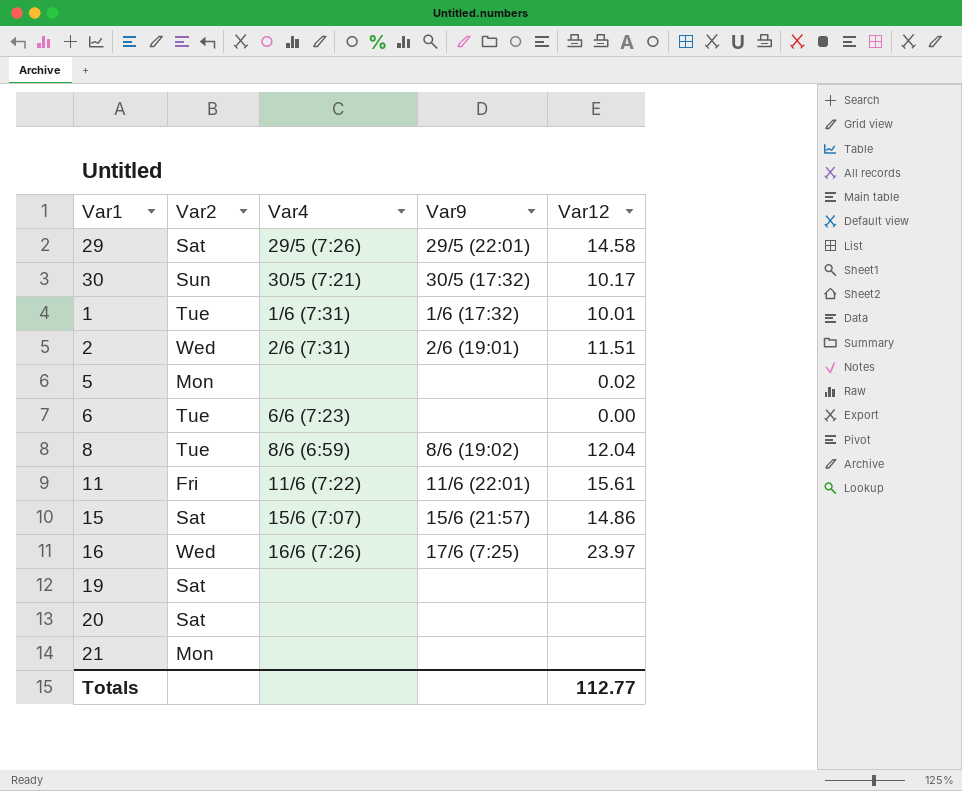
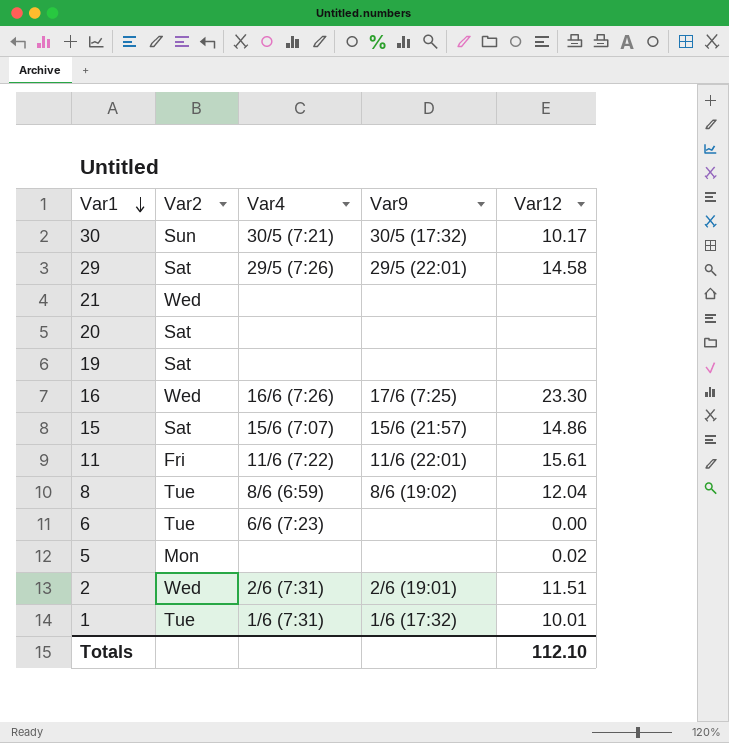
row order: none -> Var1 descending
21 | Var2: Mon -> Wed
16 | Var12: 23.97 -> 23.30
Totals | Var12: 112.77 -> 112.10

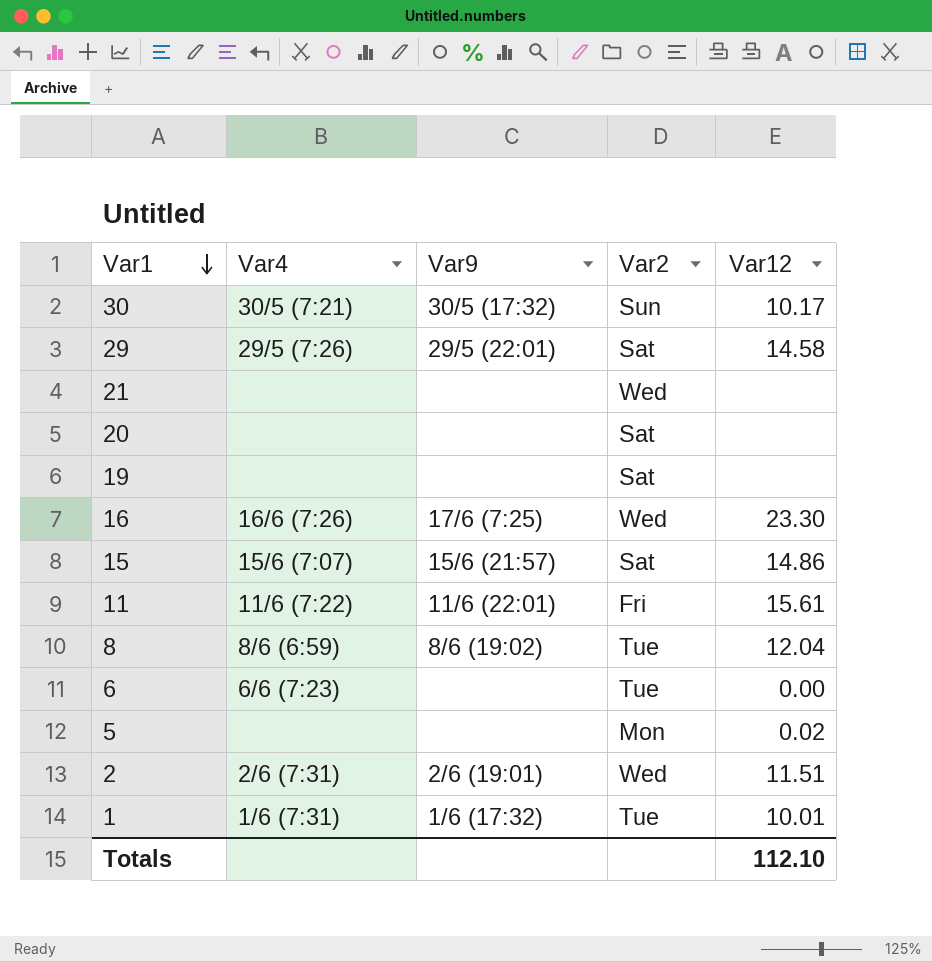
column Var2 | position: 2 -> 4

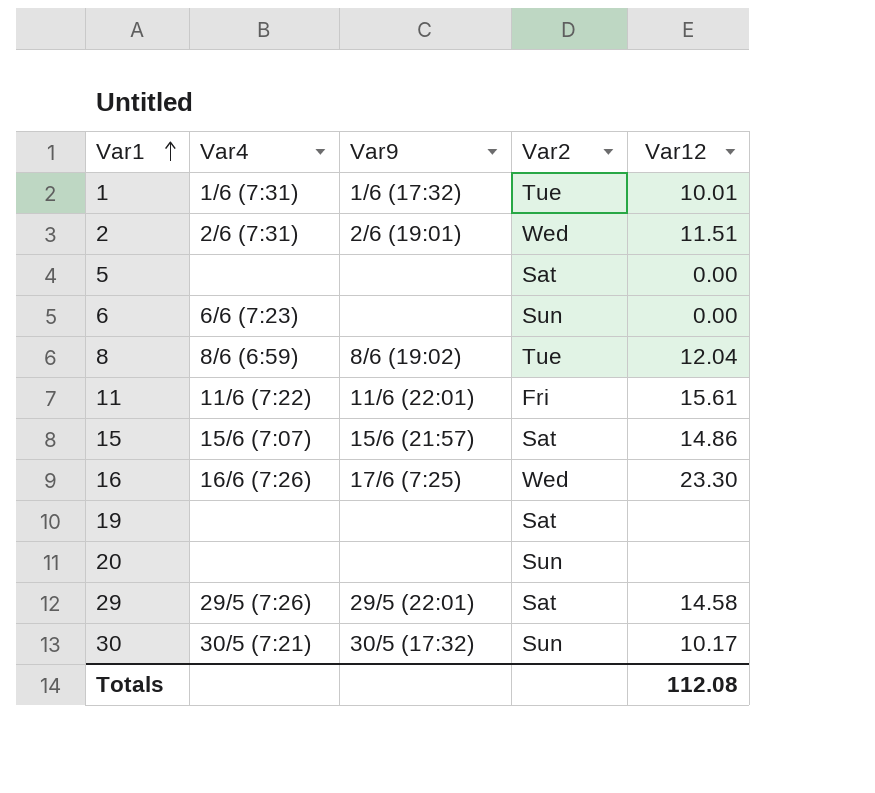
row order: Var1 descending -> Var1 ascending
row 21: none | none | Wed | none -> none
5 | Var2: Mon -> Sat
5 | Var12: 0.02 -> 0.00
6 | Var2: Tue -> Sun
20 | Var2: Sat -> Sun
Totals | Var12: 112.10 -> 112.08

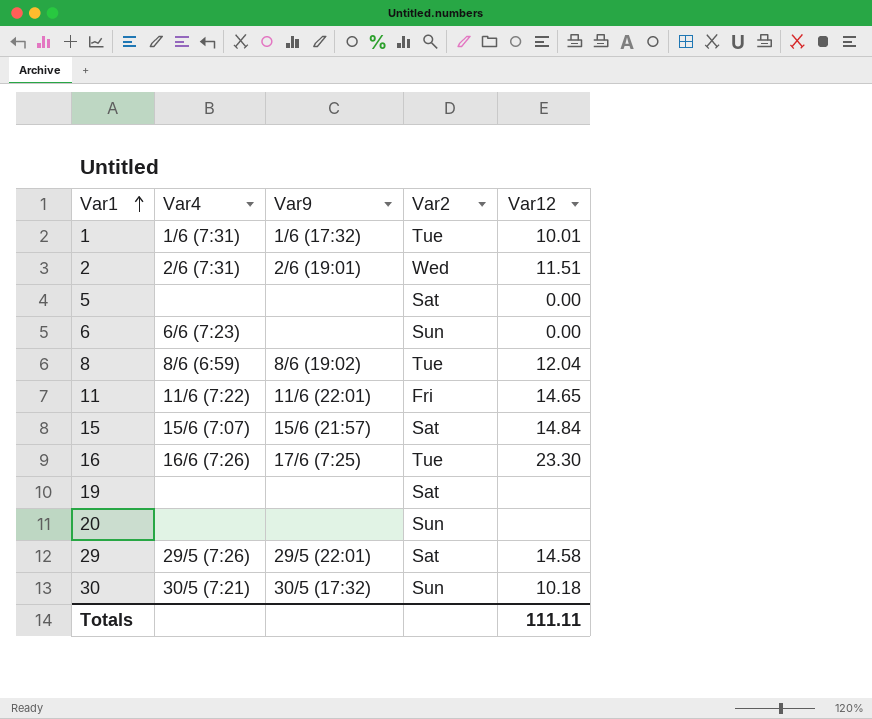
11 | Var12: 15.61 -> 14.65
15 | Var12: 14.86 -> 14.84
16 | Var2: Wed -> Tue
30 | Var12: 10.17 -> 10.18
Totals | Var12: 112.08 -> 111.11

